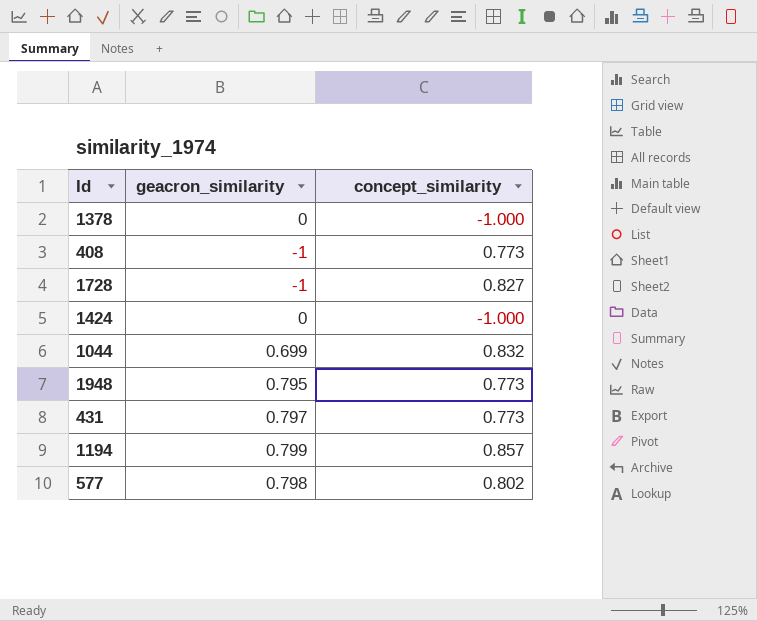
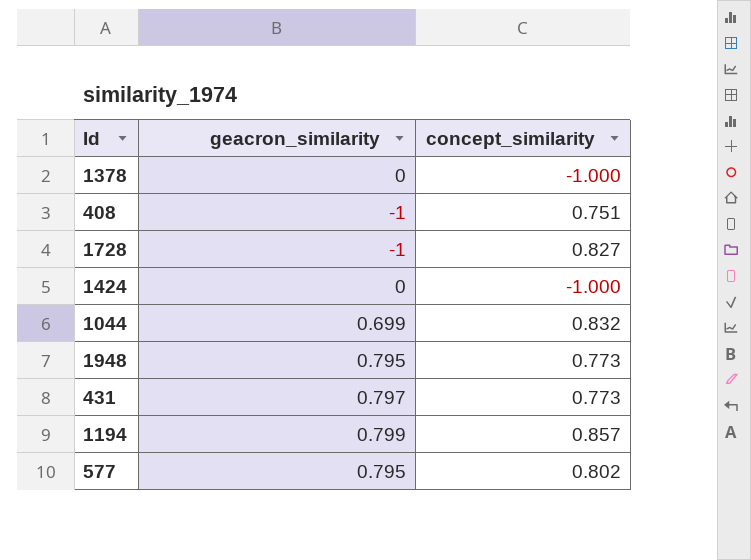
408 | concept_similarity: 0.773 -> 0.751
577 | geacron_similarity: 0.798 -> 0.795

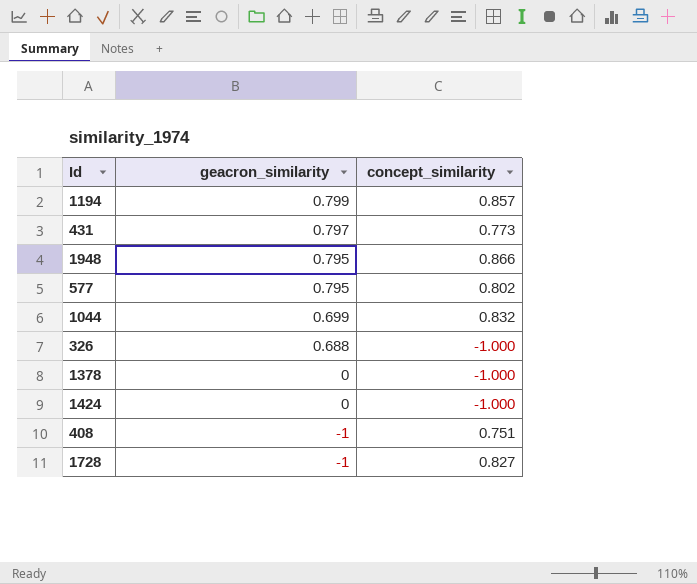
row order: none -> geacron_similarity descending
1948 | concept_similarity: 0.773 -> 0.866
row 326: none -> 0.688 | -1.000

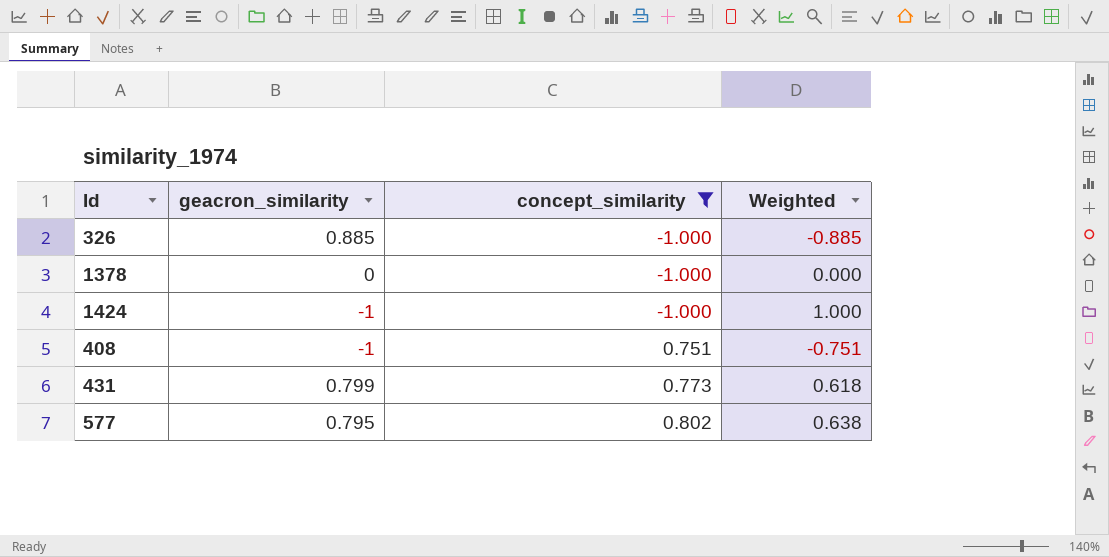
filter: none -> concept_similarity <= 0.802
row order: geacron_similarity descending -> concept_similarity ascending
column Weighted | formula: none -> [geacron_similarity] * [concept_similarity]
326 | geacron_similarity: 0.688 -> 0.885
1424 | geacron_similarity: 0 -> -1
431 | geacron_similarity: 0.797 -> 0.799

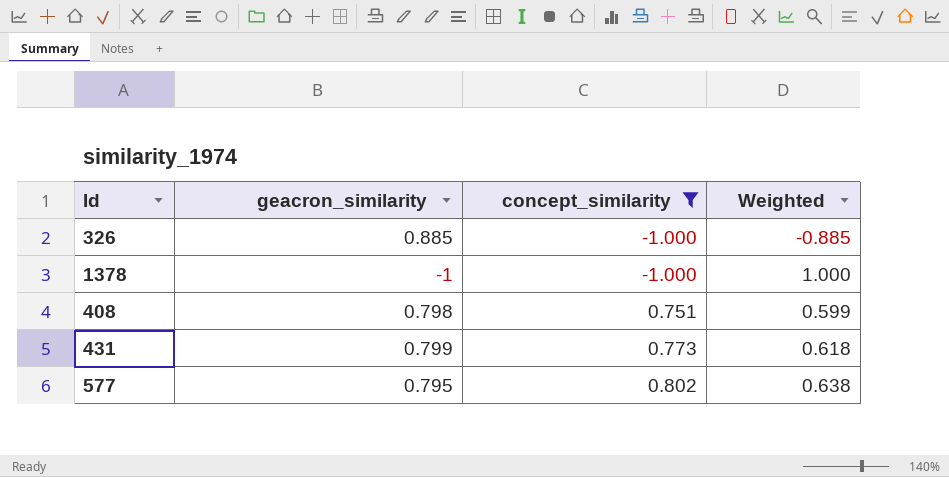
row 1424: -1 | -1.000 | 1.000 -> none
1378 | geacron_similarity: 0 -> -1
1378 | Weighted: 0.000 -> 1.000
408 | geacron_similarity: -1 -> 0.798
408 | Weighted: -0.751 -> 0.599

